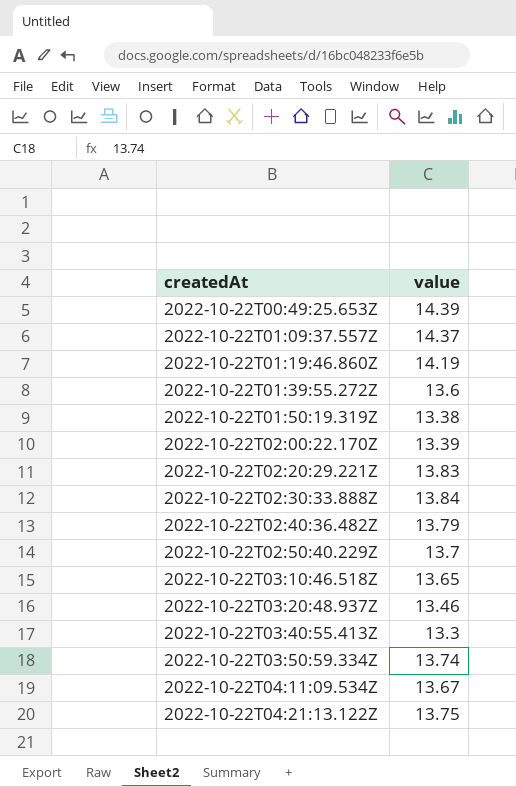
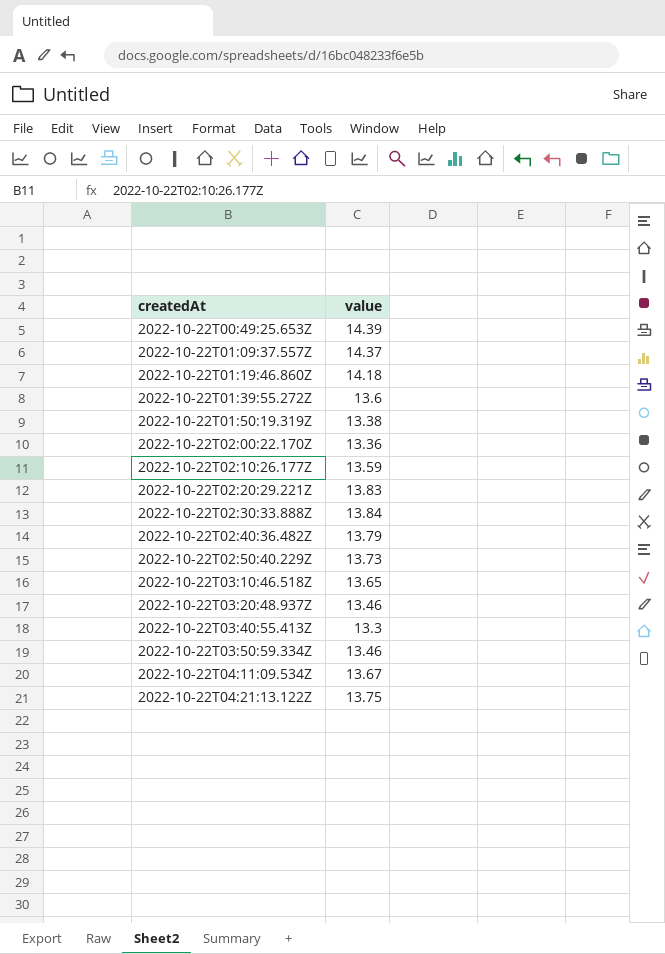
2022-10-22T01:19:46.860Z | value: 14.19 -> 14.18
2022-10-22T02:00:22.170Z | value: 13.39 -> 13.36
row 2022-10-22T02:10:26.177Z: none -> 13.59
2022-10-22T02:50:40.229Z | value: 13.7 -> 13.73
2022-10-22T03:50:59.334Z | value: 13.74 -> 13.46

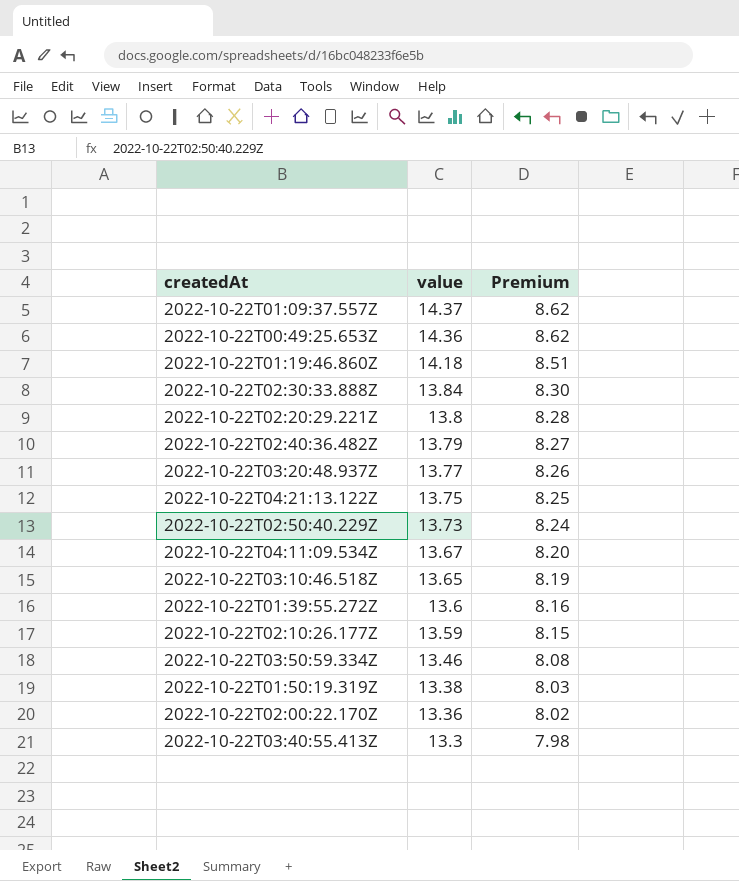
row order: createdAt ascending -> value descending
column Premium | formula: none -> [value] * 0.6
2022-10-22T00:49:25.653Z | value: 14.39 -> 14.36
2022-10-22T02:20:29.221Z | value: 13.83 -> 13.8
2022-10-22T03:20:48.937Z | value: 13.46 -> 13.77

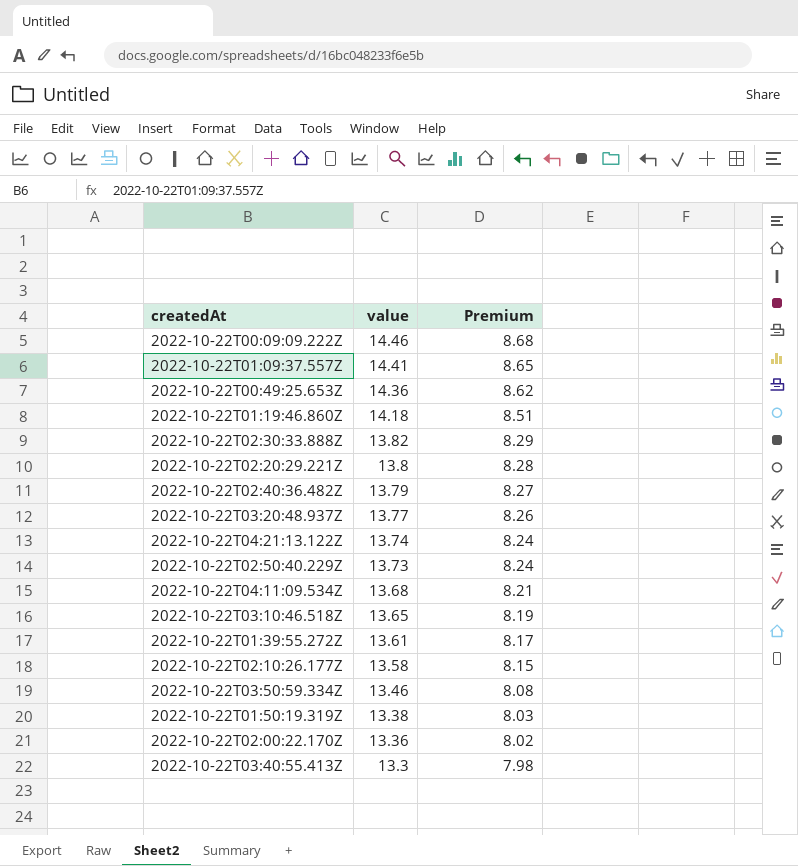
row 2022-10-22T00:09:09.222Z: none -> 14.46 | 8.68
2022-10-22T01:09:37.557Z | value: 14.37 -> 14.41
2022-10-22T01:09:37.557Z | Premium: 8.62 -> 8.65
2022-10-22T02:30:33.888Z | value: 13.84 -> 13.82
2022-10-22T02:30:33.888Z | Premium: 8.30 -> 8.29
2022-10-22T04:21:13.122Z | value: 13.75 -> 13.74
2022-10-22T04:21:13.122Z | Premium: 8.25 -> 8.24
2022-10-22T04:11:09.534Z | value: 13.67 -> 13.68
2022-10-22T04:11:09.534Z | Premium: 8.20 -> 8.21
2022-10-22T01:39:55.272Z | value: 13.6 -> 13.61
2022-10-22T01:39:55.272Z | Premium: 8.16 -> 8.17
2022-10-22T02:10:26.177Z | value: 13.59 -> 13.58

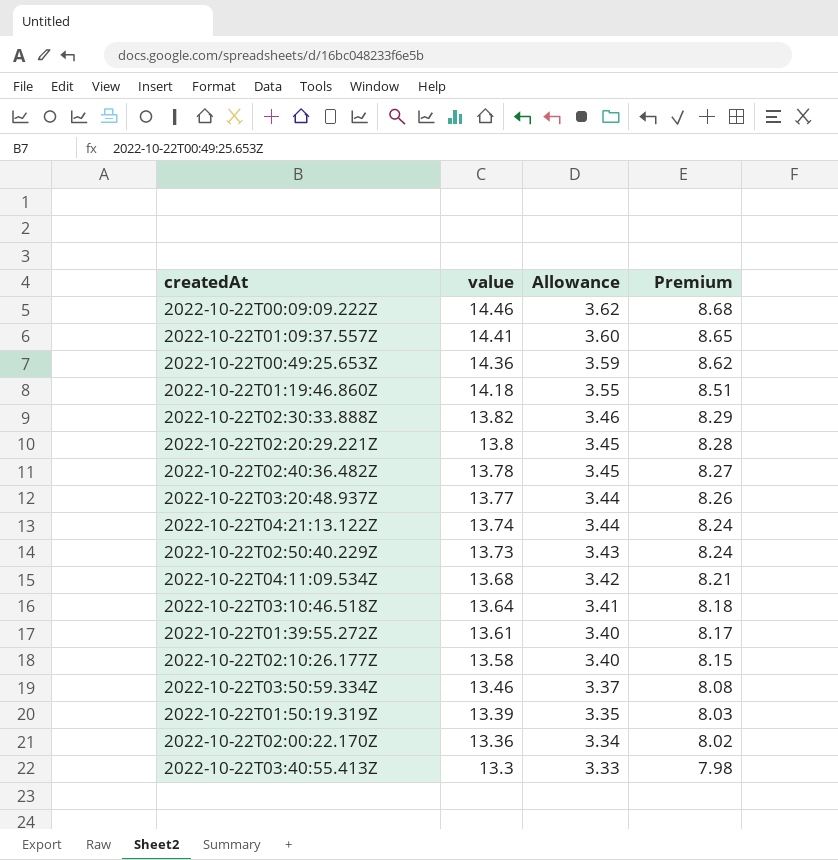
column Allowance | formula: none -> [value] * 0.25
2022-10-22T02:40:36.482Z | value: 13.79 -> 13.78
2022-10-22T03:10:46.518Z | value: 13.65 -> 13.64
2022-10-22T03:10:46.518Z | Premium: 8.19 -> 8.18
2022-10-22T01:50:19.319Z | value: 13.38 -> 13.39

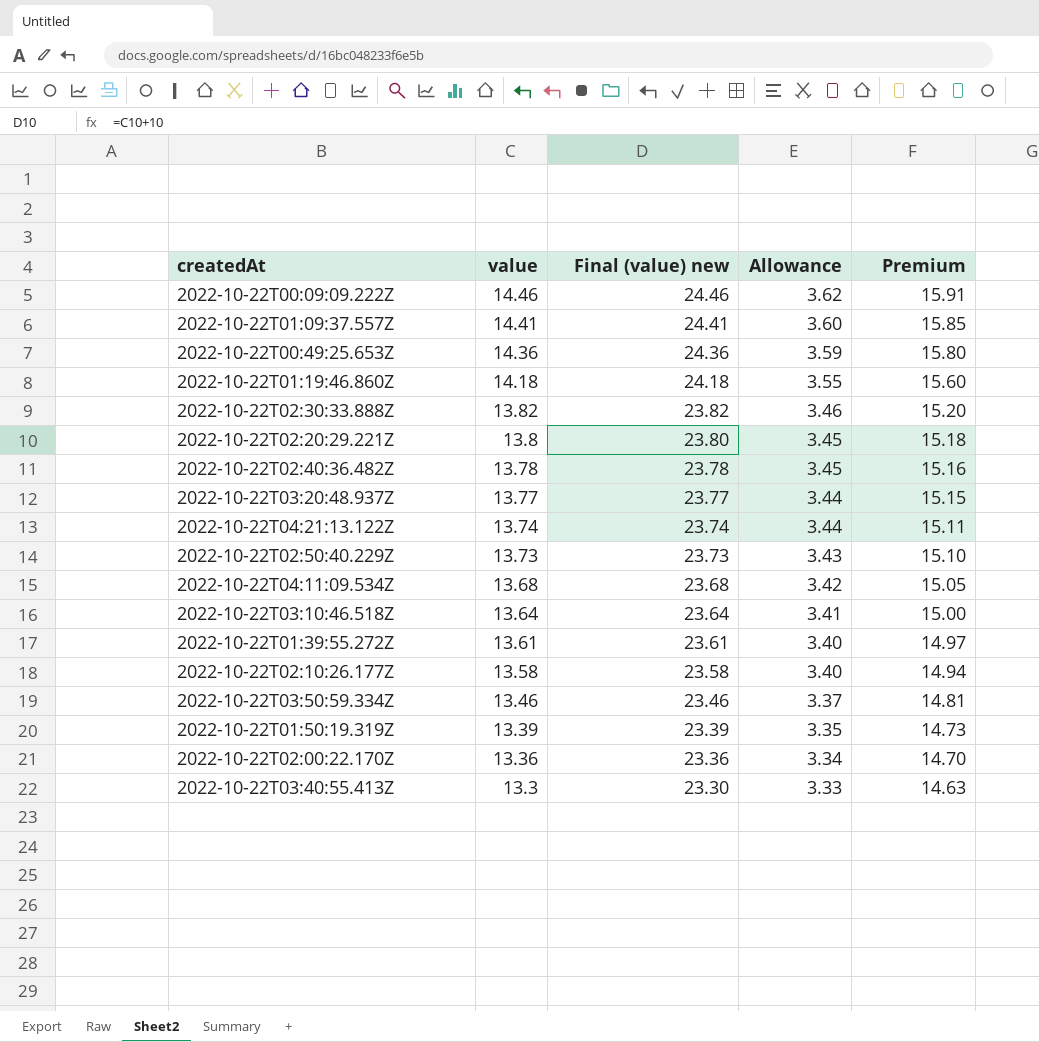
column Final (value) new | formula: none -> [value] + 10
column Premium | formula: [value] * 0.6 -> [value] * 1.1

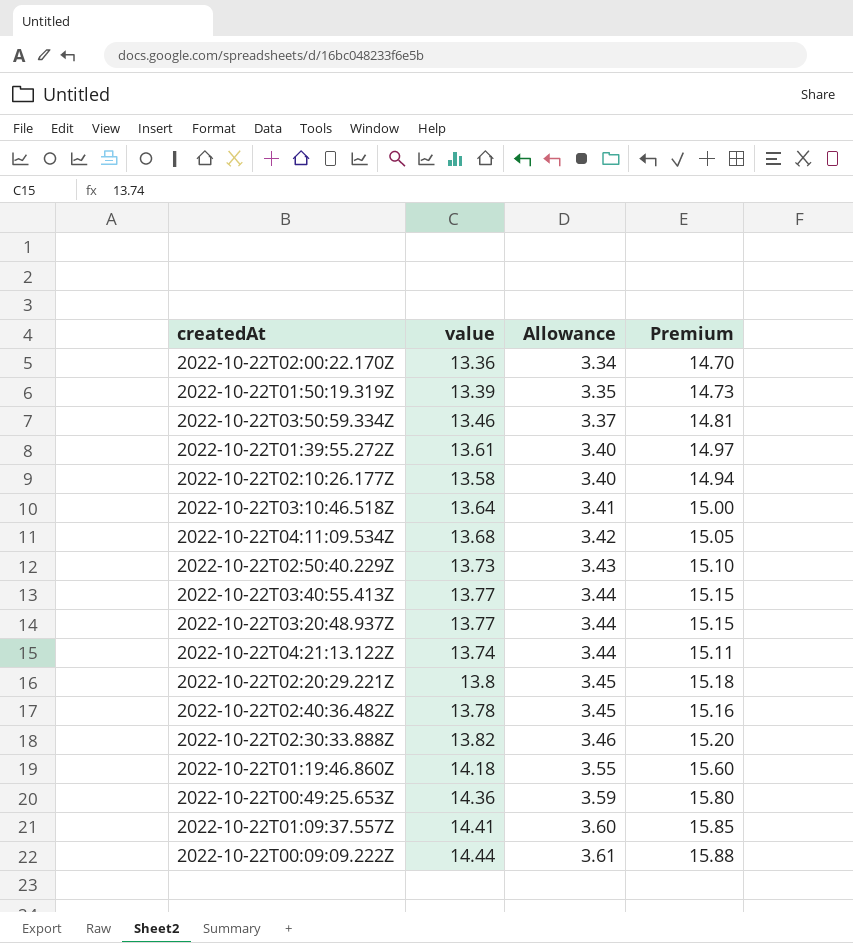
row order: value descending -> Allowance ascending
column Final (value) new | formula: [value] + 10 -> none
2022-10-22T03:40:55.413Z | value: 13.3 -> 13.77
2022-10-22T03:40:55.413Z | Allowance: 3.33 -> 3.44
2022-10-22T03:40:55.413Z | Premium: 14.63 -> 15.15
2022-10-22T00:09:09.222Z | value: 14.46 -> 14.44
2022-10-22T00:09:09.222Z | Allowance: 3.62 -> 3.61
2022-10-22T00:09:09.222Z | Premium: 15.91 -> 15.88

